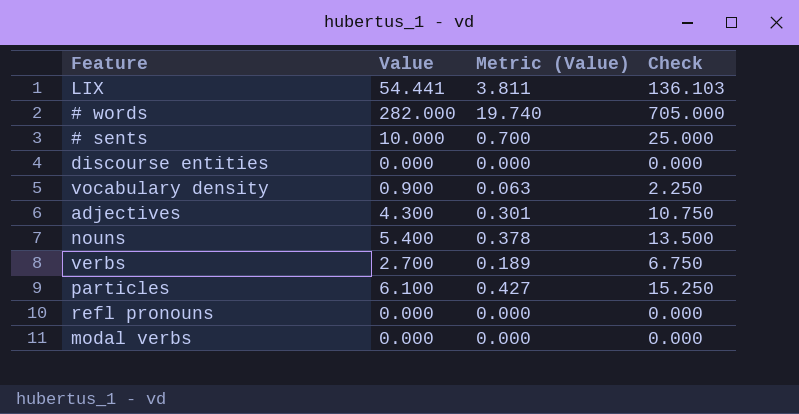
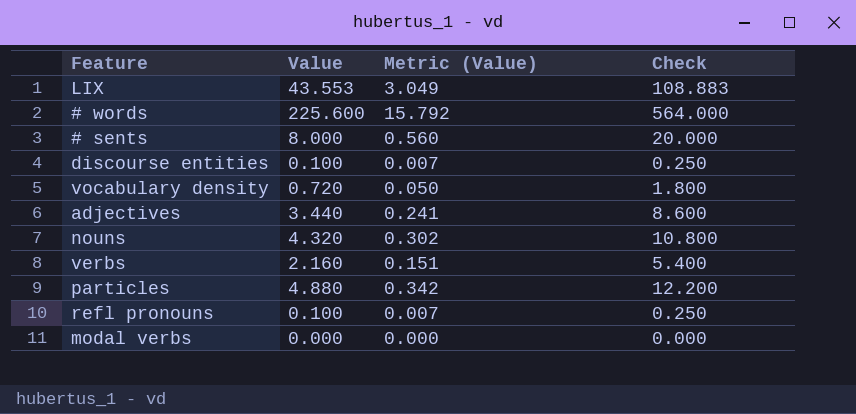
LIX | Value: 54.441 -> 43.553
LIX | Metric (Value): 3.811 -> 3.049
LIX | Check: 136.103 -> 108.883
# words | Value: 282.000 -> 225.600
# words | Metric (Value): 19.740 -> 15.792
# words | Check: 705.000 -> 564.000
# sents | Value: 10.000 -> 8.000
# sents | Metric (Value): 0.700 -> 0.560
# sents | Check: 25.000 -> 20.000
discourse entities | Value: 0.000 -> 0.100
discourse entities | Metric (Value): 0.000 -> 0.007
discourse entities | Check: 0.000 -> 0.250
vocabulary density | Value: 0.900 -> 0.720
vocabulary density | Metric (Value): 0.063 -> 0.050
vocabulary density | Check: 2.250 -> 1.800
adjectives | Value: 4.300 -> 3.440
adjectives | Metric (Value): 0.301 -> 0.241
adjectives | Check: 10.750 -> 8.600
nouns | Value: 5.400 -> 4.320
nouns | Metric (Value): 0.378 -> 0.302
nouns | Check: 13.500 -> 10.800
verbs | Value: 2.700 -> 2.160
verbs | Metric (Value): 0.189 -> 0.151
verbs | Check: 6.750 -> 5.400
particles | Value: 6.100 -> 4.880
particles | Metric (Value): 0.427 -> 0.342
particles | Check: 15.250 -> 12.200
refl pronouns | Value: 0.000 -> 0.100
refl pronouns | Metric (Value): 0.000 -> 0.007
refl pronouns | Check: 0.000 -> 0.250

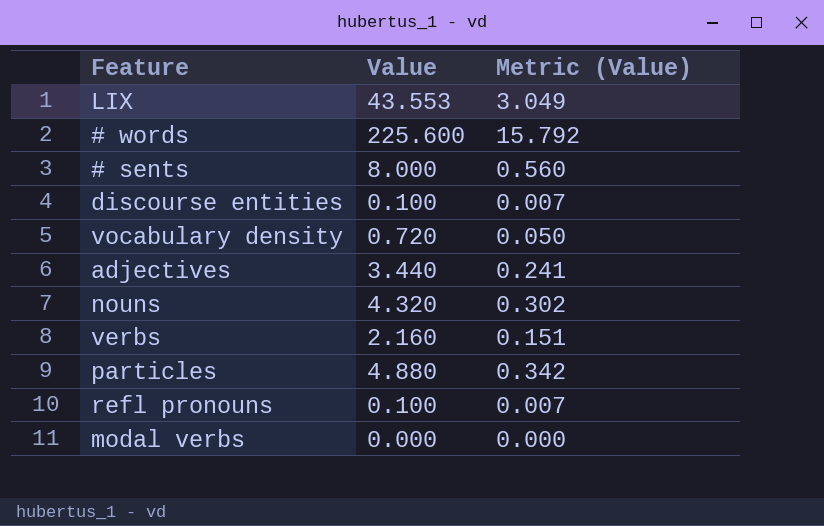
column Check | formula: [Value] * 2.5 -> none

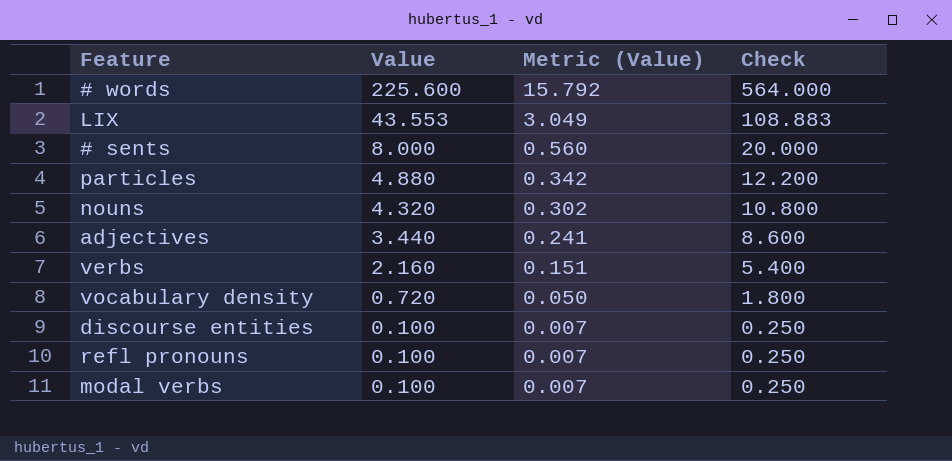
row order: none -> Value descending
column Check | formula: none -> [Value] * 2.5
modal verbs | Value: 0.000 -> 0.100
modal verbs | Metric (Value): 0.000 -> 0.007

